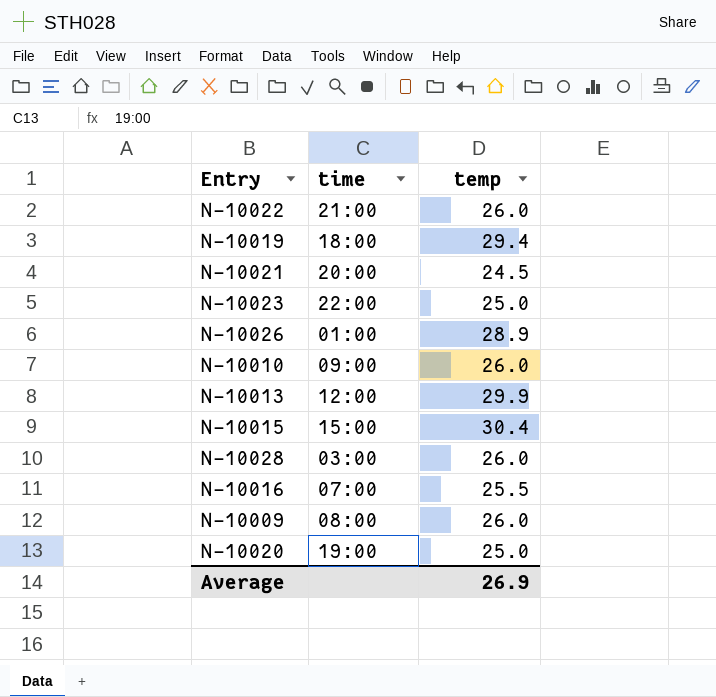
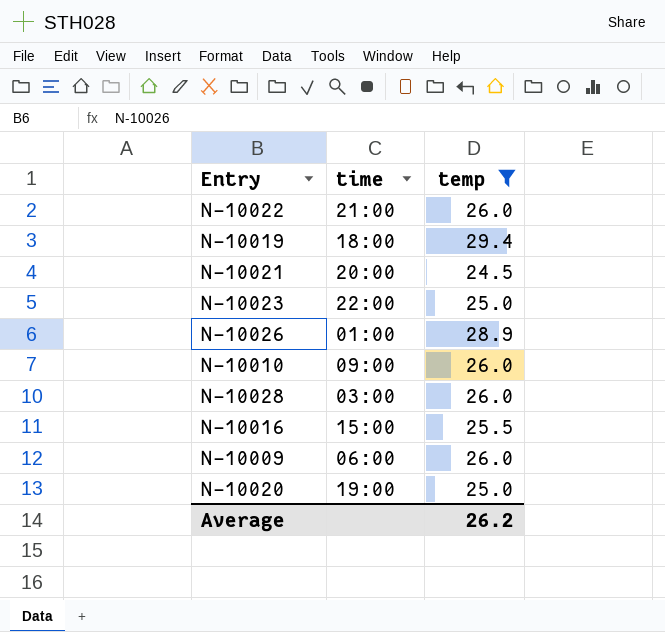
filter: none -> temp <= 29.4
N-10016 | time: 07:00 -> 15:00
N-10009 | time: 08:00 -> 06:00
Average | temp: 26.9 -> 26.2

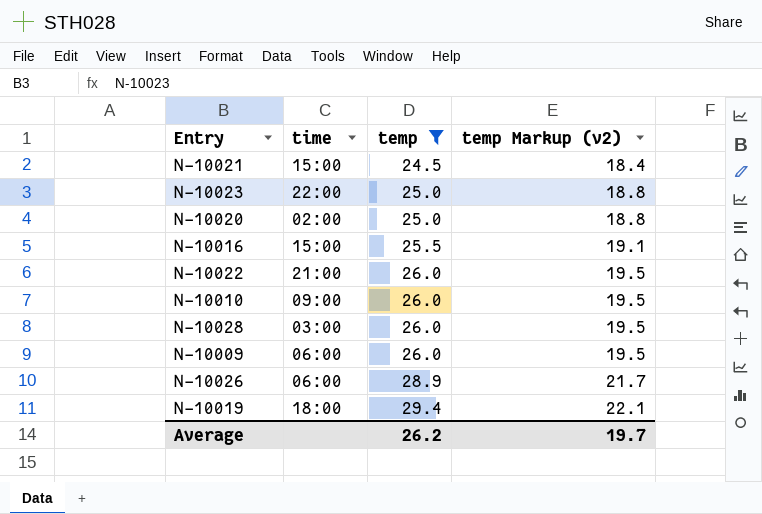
row order: none -> temp ascending
column temp Markup (v2) | formula: none -> [temp] * 0.75
N-10021 | time: 20:00 -> 15:00
N-10020 | time: 19:00 -> 02:00
N-10026 | time: 01:00 -> 06:00

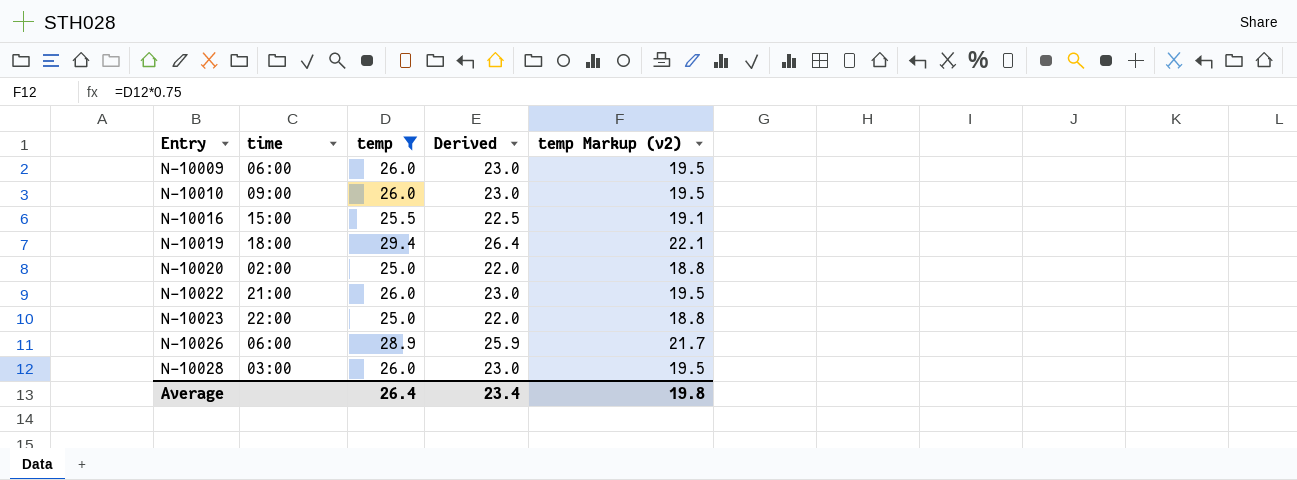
row order: temp ascending -> Entry ascending
column Derived | formula: none -> [temp] - 3
row N-10021: 15:00 | 24.5 | 18.4 -> none
Average | temp: 26.2 -> 26.4
Average | temp Markup (v2): 19.7 -> 19.8

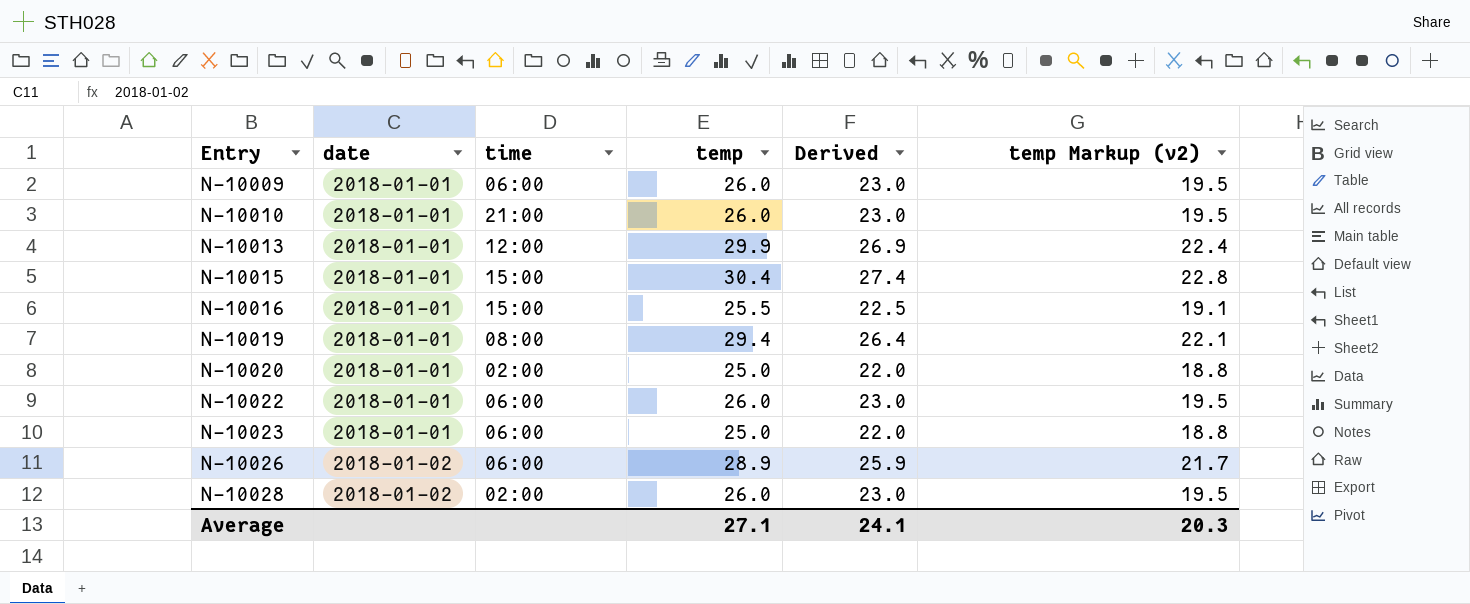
filter: temp <= 29.4 -> none
column date | position: none -> 2
N-10010 | time: 09:00 -> 21:00
N-10019 | time: 18:00 -> 08:00
N-10022 | time: 21:00 -> 06:00
N-10023 | time: 22:00 -> 06:00
N-10028 | time: 03:00 -> 02:00
Average | temp: 26.4 -> 27.1
Average | Derived: 23.4 -> 24.1
Average | temp Markup (v2): 19.8 -> 20.3

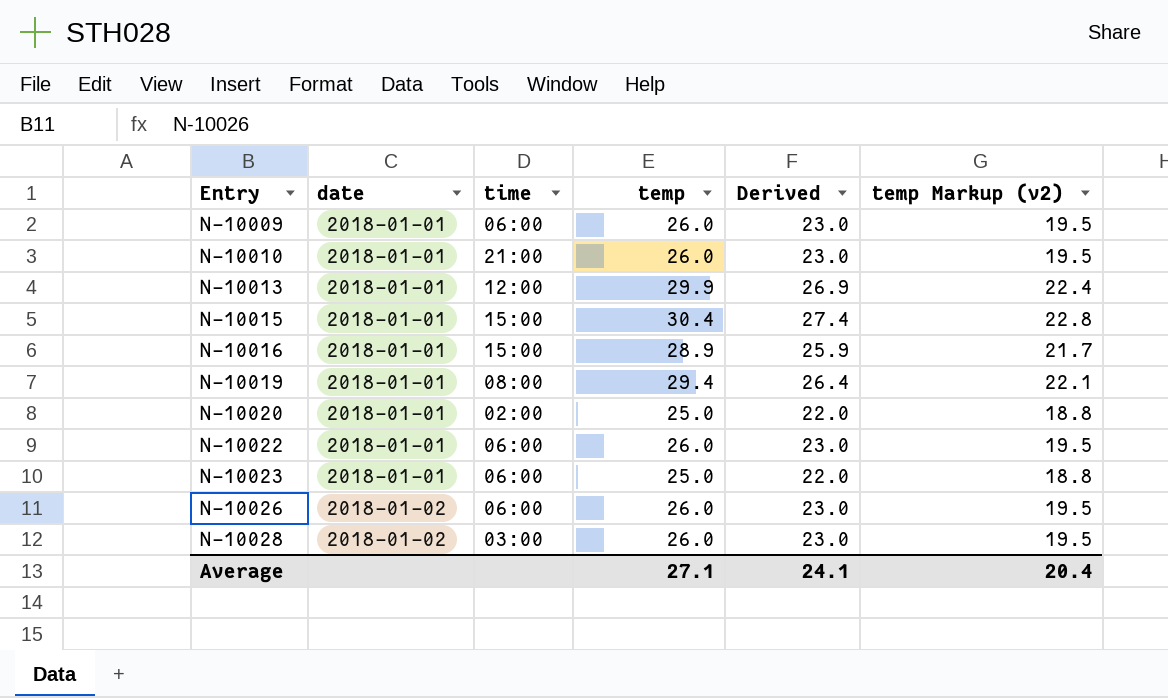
N-10016 | temp: 25.5 -> 28.9
N-10016 | Derived: 22.5 -> 25.9
N-10016 | temp Markup (v2): 19.1 -> 21.7
N-10026 | temp: 28.9 -> 26.0
N-10026 | Derived: 25.9 -> 23.0
N-10026 | temp Markup (v2): 21.7 -> 19.5
N-10028 | time: 02:00 -> 03:00
Average | temp Markup (v2): 20.3 -> 20.4

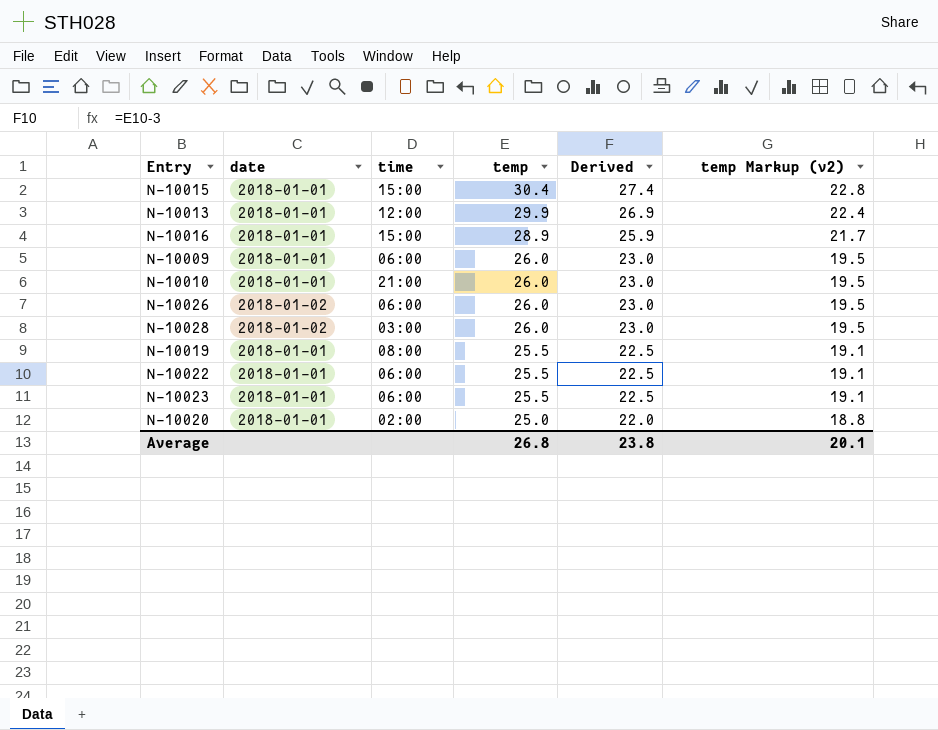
row order: Entry ascending -> temp descending
N-10019 | temp: 29.4 -> 25.5
N-10019 | Derived: 26.4 -> 22.5
N-10019 | temp Markup (v2): 22.1 -> 19.1
N-10022 | temp: 26.0 -> 25.5
N-10022 | Derived: 23.0 -> 22.5
N-10022 | temp Markup (v2): 19.5 -> 19.1
N-10023 | temp: 25.0 -> 25.5
N-10023 | Derived: 22.0 -> 22.5
N-10023 | temp Markup (v2): 18.8 -> 19.1
Average | temp: 27.1 -> 26.8
Average | Derived: 24.1 -> 23.8
Average | temp Markup (v2): 20.4 -> 20.1

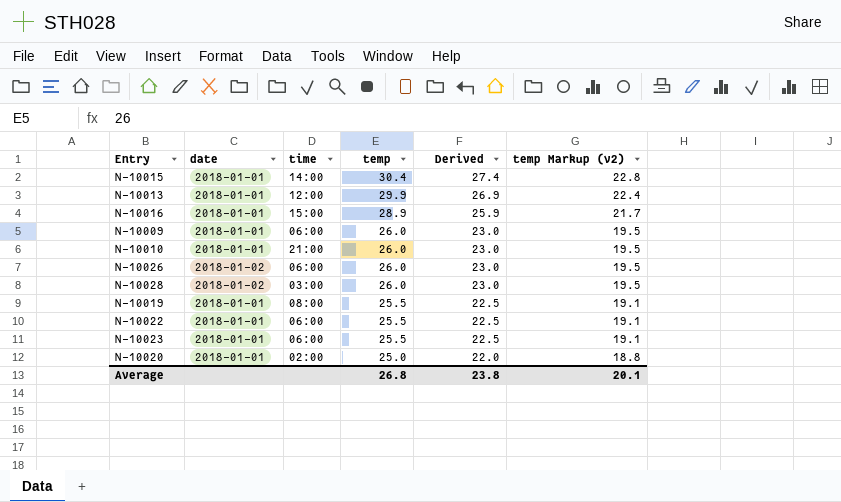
N-10015 | time: 15:00 -> 14:00

